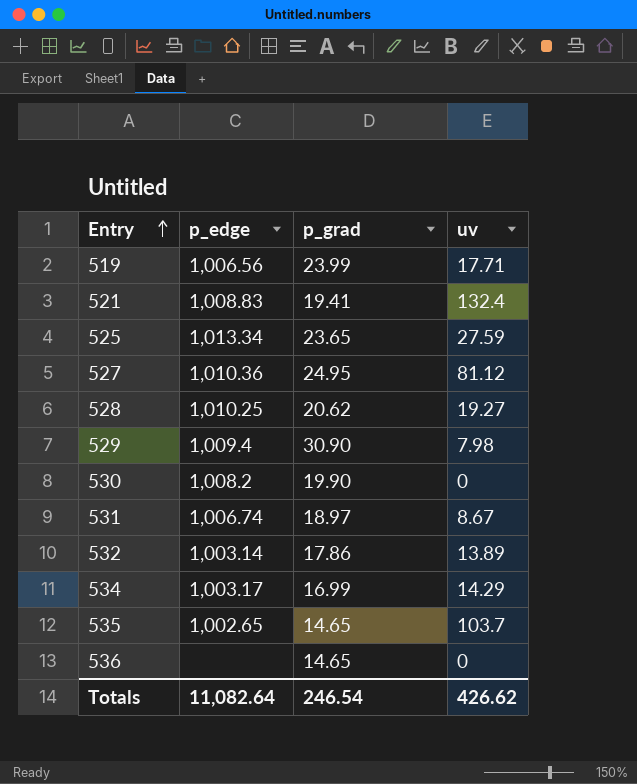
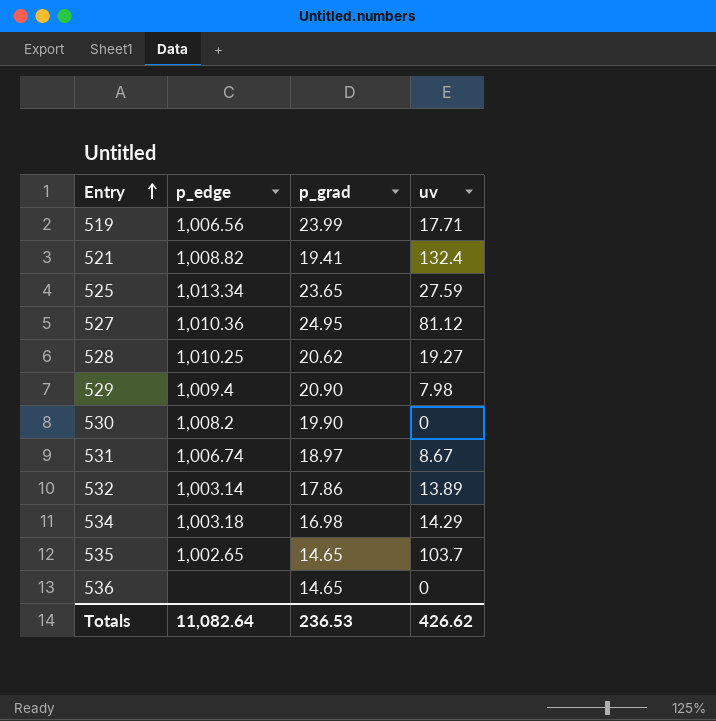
521 | p_edge: 1,008.83 -> 1,008.82
529 | p_grad: 30.90 -> 20.90
534 | p_edge: 1,003.17 -> 1,003.18
534 | p_grad: 16.99 -> 16.98
Totals | p_grad: 246.54 -> 236.53

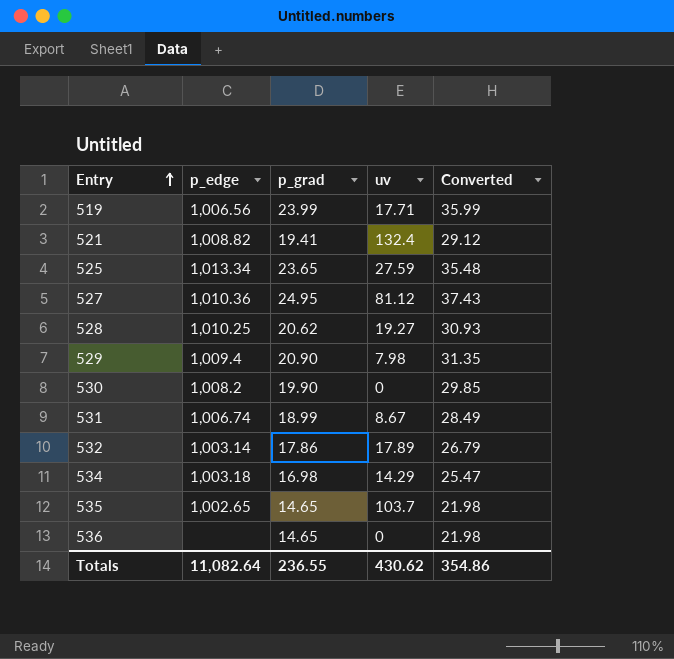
column Converted | formula: none -> [p_grad] * 1.5
531 | p_grad: 18.97 -> 18.99
532 | uv: 13.89 -> 17.89
Totals | p_grad: 236.53 -> 236.55
Totals | uv: 426.62 -> 430.62

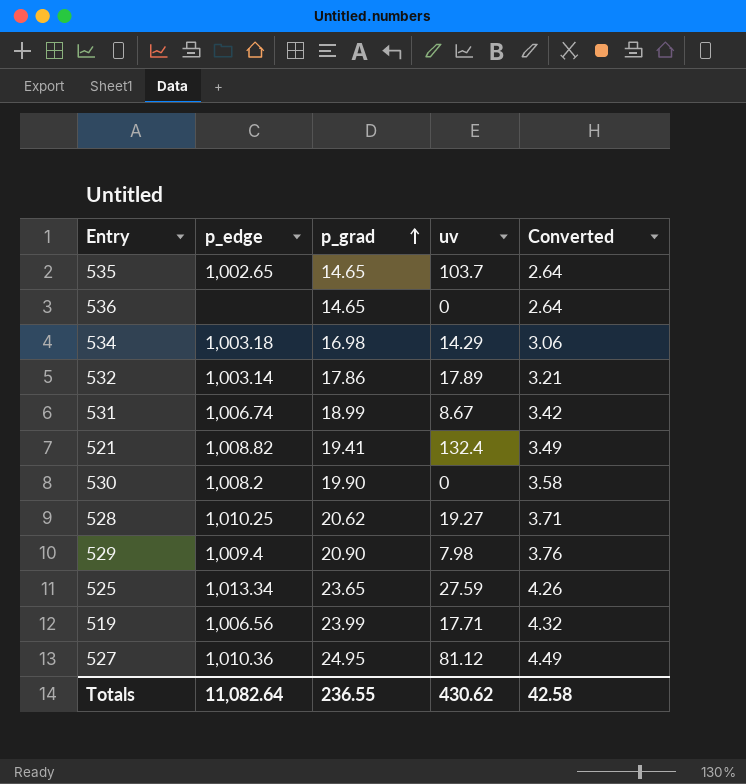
row order: Entry ascending -> p_grad ascending
column Converted | formula: [p_grad] * 1.5 -> [p_grad] * 0.18
Totals | Converted: 354.86 -> 42.58

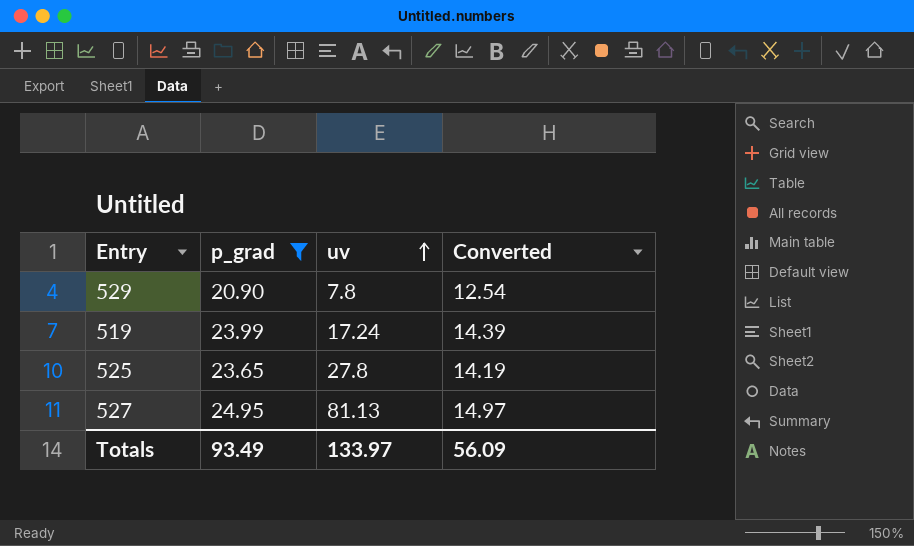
filter: none -> p_grad >= 20.90
row order: p_grad ascending -> uv ascending
column p_edge | position: 2 -> none
column Converted | formula: [p_grad] * 0.18 -> [p_grad] * 0.6
529 | uv: 7.98 -> 7.8
519 | uv: 17.71 -> 17.24
525 | uv: 27.59 -> 27.8
527 | uv: 81.12 -> 81.13
Totals | p_grad: 236.55 -> 93.49
Totals | uv: 430.62 -> 133.97
Totals | Converted: 42.58 -> 56.09

